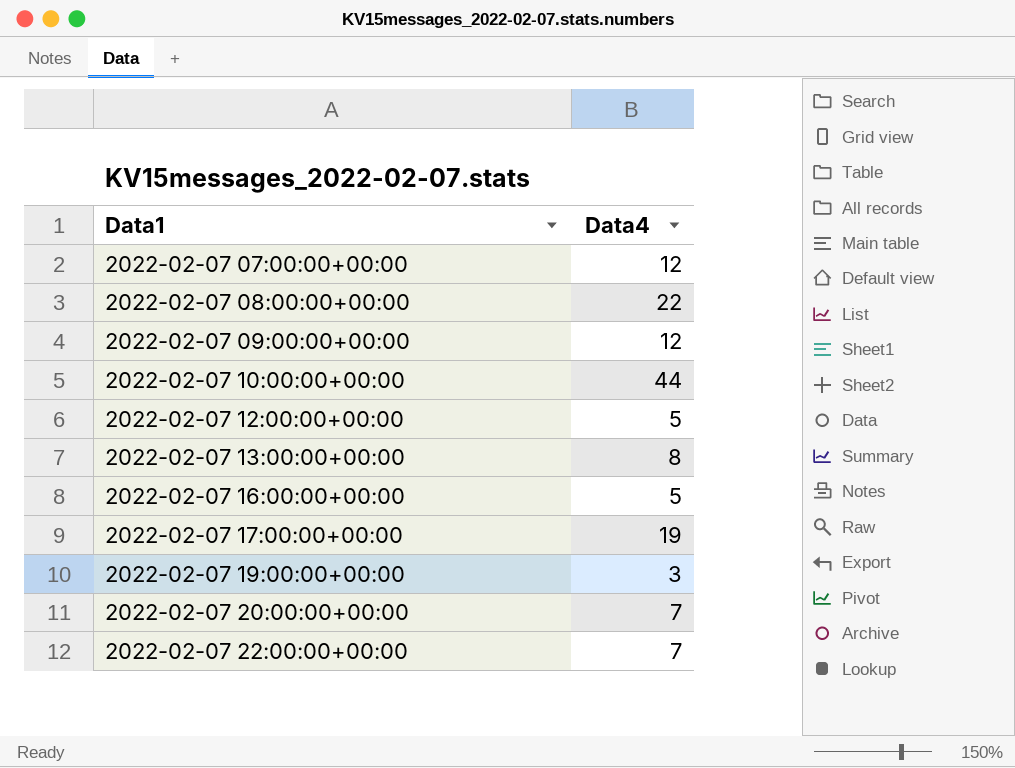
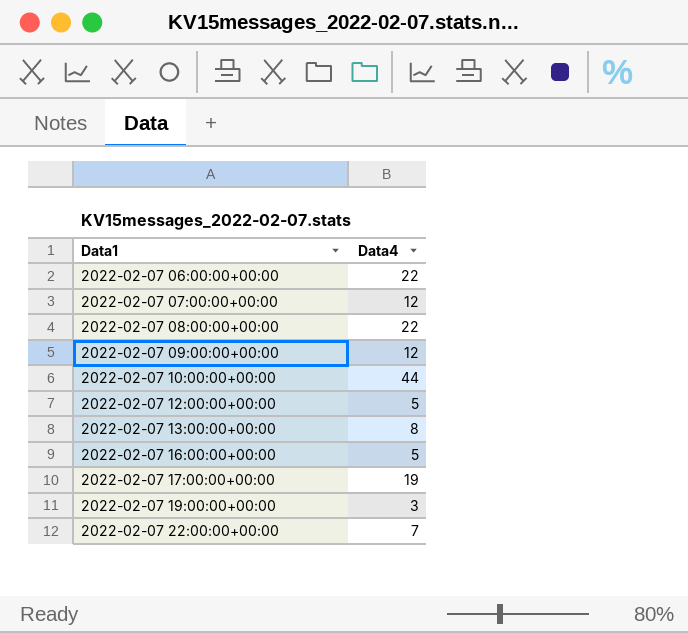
row 2022-02-07 20:00:00+00:00: 7 -> none
row 2022-02-07 06:00:00+00:00: none -> 22

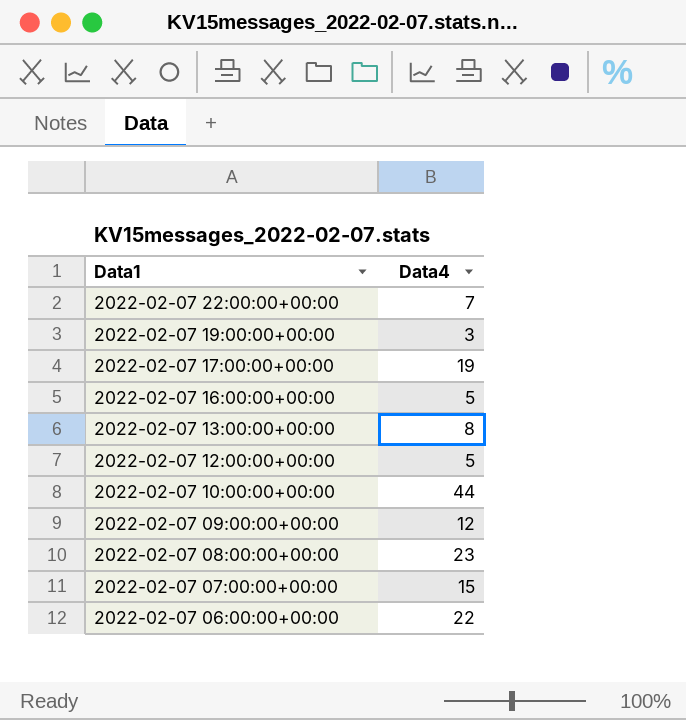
row order: Data1 ascending -> Data1 descending
2022-02-07 08:00:00+00:00 | Data4: 22 -> 23
2022-02-07 07:00:00+00:00 | Data4: 12 -> 15

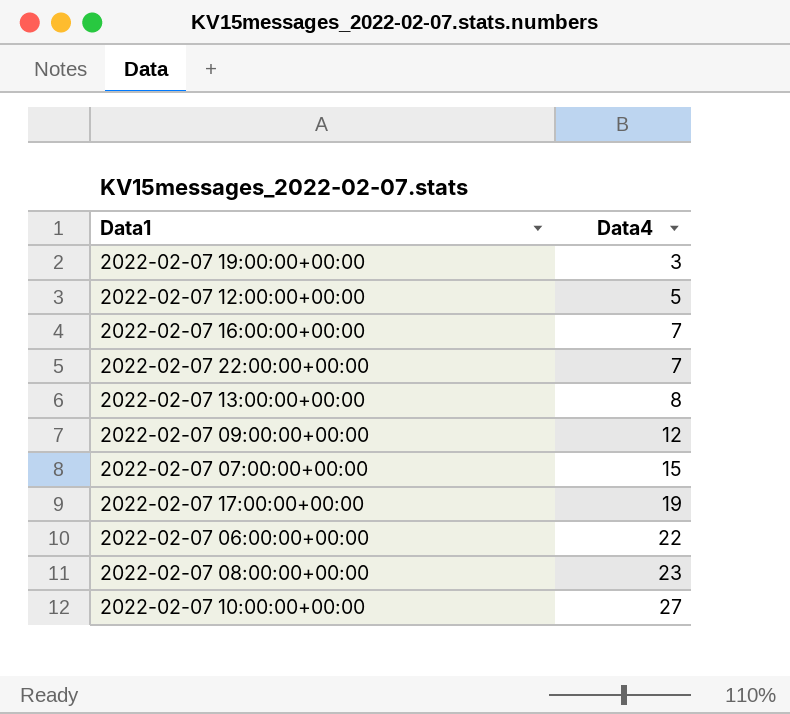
row order: Data1 descending -> Data4 ascending
2022-02-07 16:00:00+00:00 | Data4: 5 -> 7
2022-02-07 10:00:00+00:00 | Data4: 44 -> 27

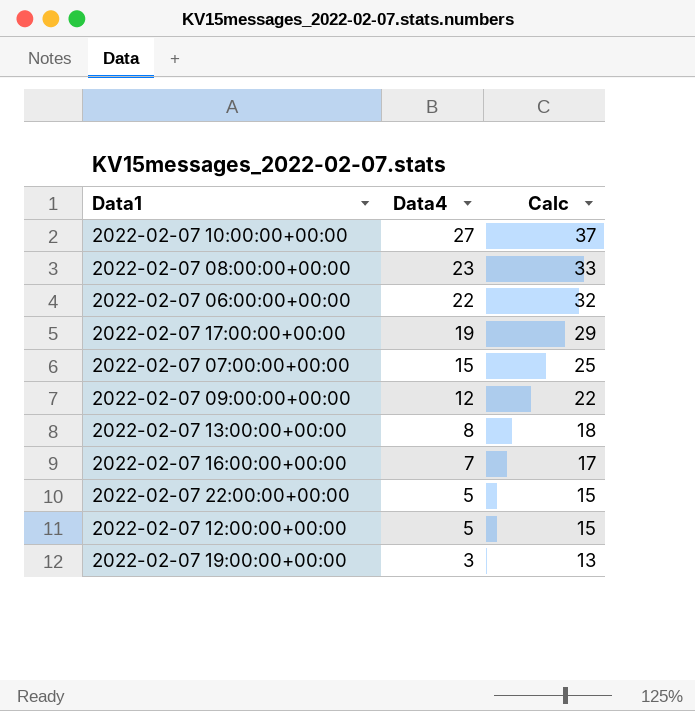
row order: Data4 ascending -> Data4 descending
column Calc | formula: none -> [Data4] + 10
2022-02-07 22:00:00+00:00 | Data4: 7 -> 5

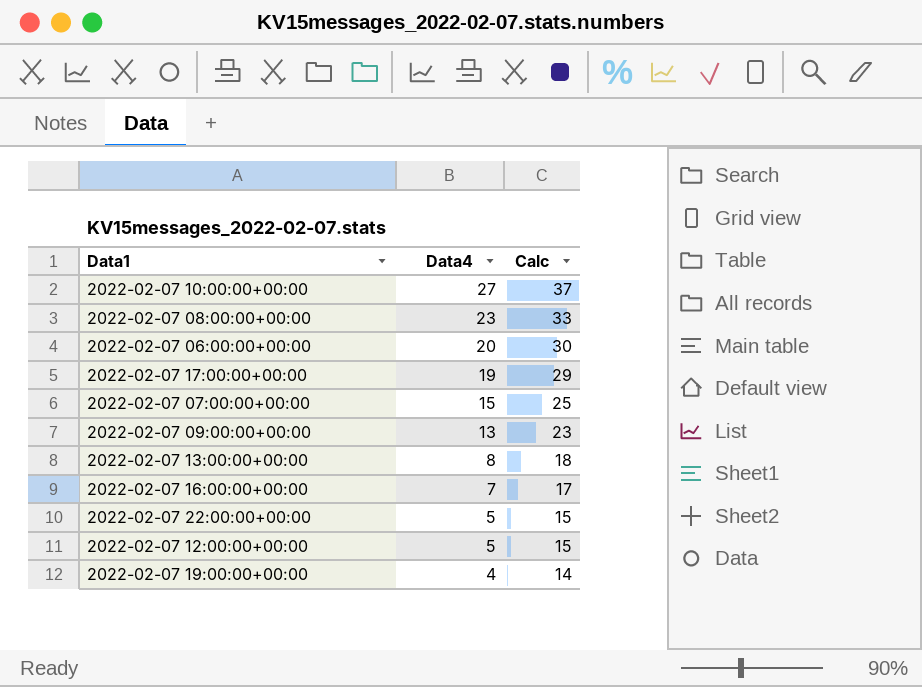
2022-02-07 06:00:00+00:00 | Data4: 22 -> 20
2022-02-07 06:00:00+00:00 | Calc: 32 -> 30
2022-02-07 09:00:00+00:00 | Data4: 12 -> 13
2022-02-07 09:00:00+00:00 | Calc: 22 -> 23
2022-02-07 19:00:00+00:00 | Data4: 3 -> 4
2022-02-07 19:00:00+00:00 | Calc: 13 -> 14

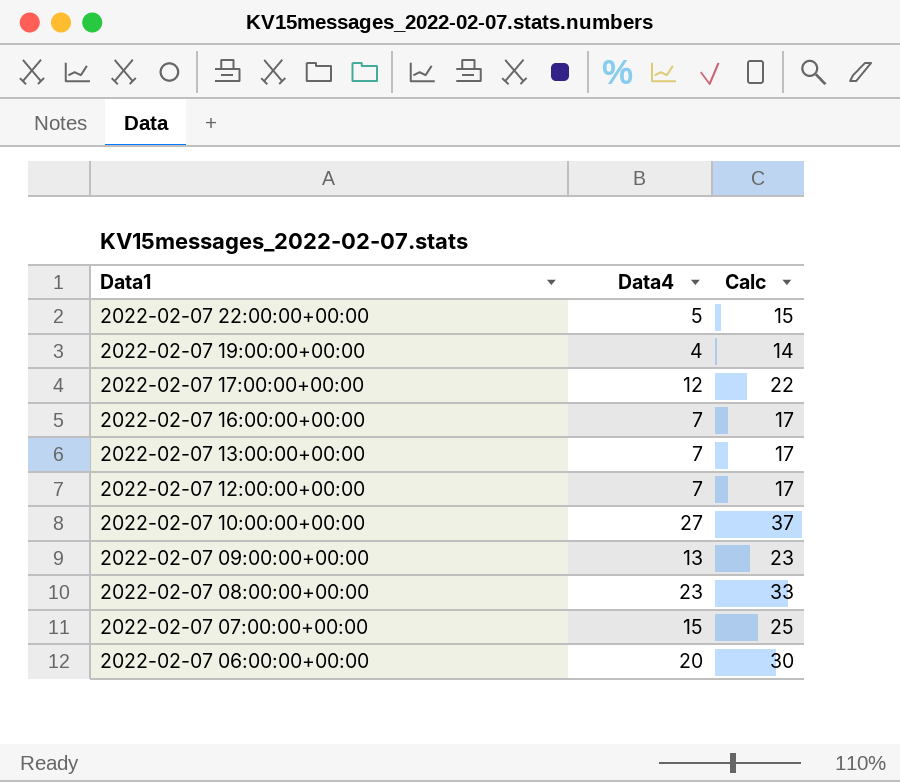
row order: Data4 descending -> Data1 descending
2022-02-07 17:00:00+00:00 | Data4: 19 -> 12
2022-02-07 17:00:00+00:00 | Calc: 29 -> 22
2022-02-07 13:00:00+00:00 | Data4: 8 -> 7
2022-02-07 13:00:00+00:00 | Calc: 18 -> 17
2022-02-07 12:00:00+00:00 | Data4: 5 -> 7
2022-02-07 12:00:00+00:00 | Calc: 15 -> 17

